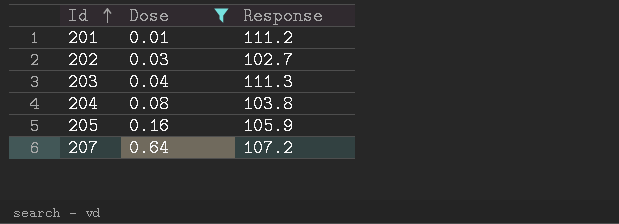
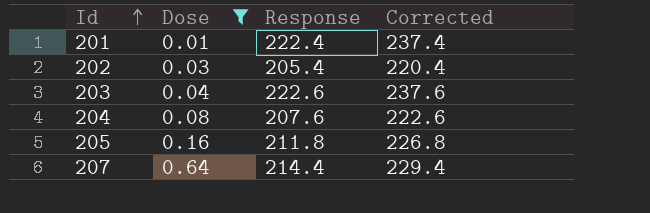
column Corrected | formula: none -> [Response] + 15
201 | Response: 111.2 -> 222.4
202 | Response: 102.7 -> 205.4
203 | Response: 111.3 -> 222.6
204 | Response: 103.8 -> 207.6
205 | Response: 105.9 -> 211.8
207 | Response: 107.2 -> 214.4

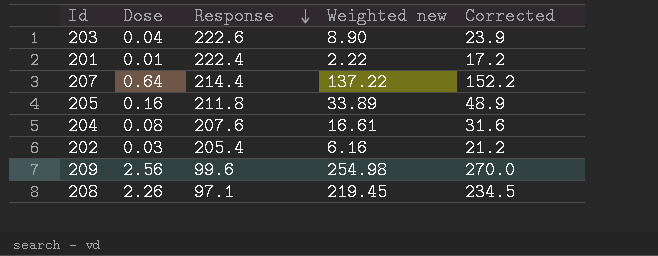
filter: Dose <= 0.64 -> none
row order: Id ascending -> Response descending
column Weighted new | formula: none -> [Dose] * [Response]
column Corrected | formula: [Response] + 15 -> [Weighted new] + 15

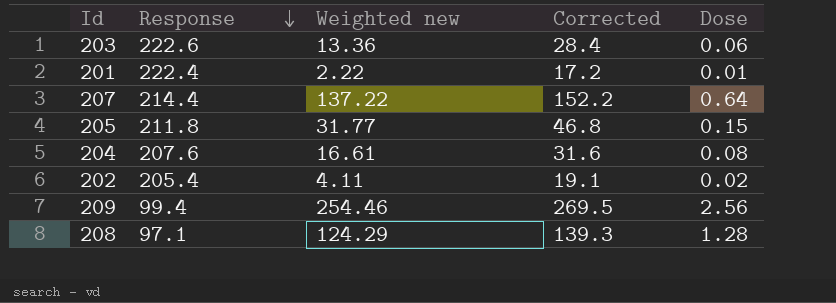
column Dose | position: 2 -> 5
203 | Weighted new: 8.90 -> 13.36
203 | Corrected: 23.9 -> 28.4
203 | Dose: 0.04 -> 0.06
205 | Weighted new: 33.89 -> 31.77
205 | Corrected: 48.9 -> 46.8
205 | Dose: 0.16 -> 0.15
202 | Weighted new: 6.16 -> 4.11
202 | Corrected: 21.2 -> 19.1
202 | Dose: 0.03 -> 0.02
209 | Response: 99.6 -> 99.4
209 | Weighted new: 254.98 -> 254.46
209 | Corrected: 270.0 -> 269.5
208 | Weighted new: 219.45 -> 124.29
208 | Corrected: 234.5 -> 139.3
208 | Dose: 2.26 -> 1.28

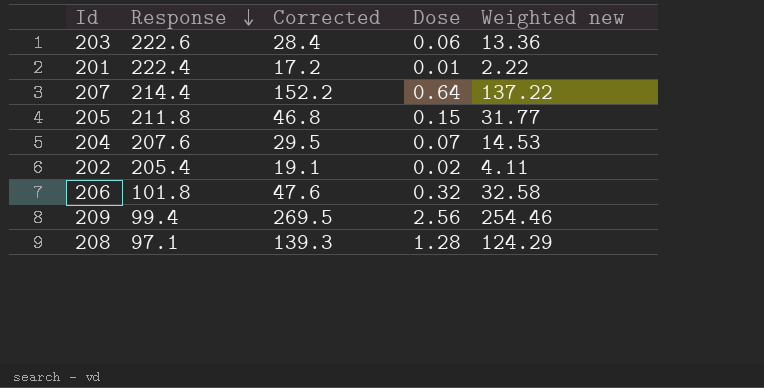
column Weighted new | position: 3 -> 5
204 | Corrected: 31.6 -> 29.5
204 | Dose: 0.08 -> 0.07
204 | Weighted new: 16.61 -> 14.53
row 206: none -> 101.8 | 47.6 | 0.32 | 32.58

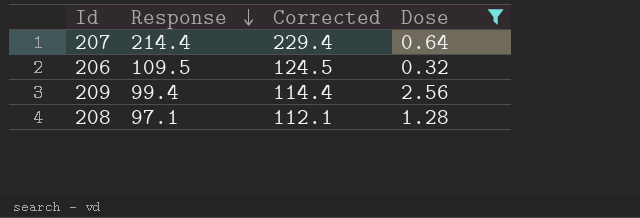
filter: none -> Dose >= 0.32
column Weighted new | formula: [Response] * [Dose] -> none
column Corrected | formula: [Weighted new] + 15 -> [Response] + 15
206 | Response: 101.8 -> 109.5

